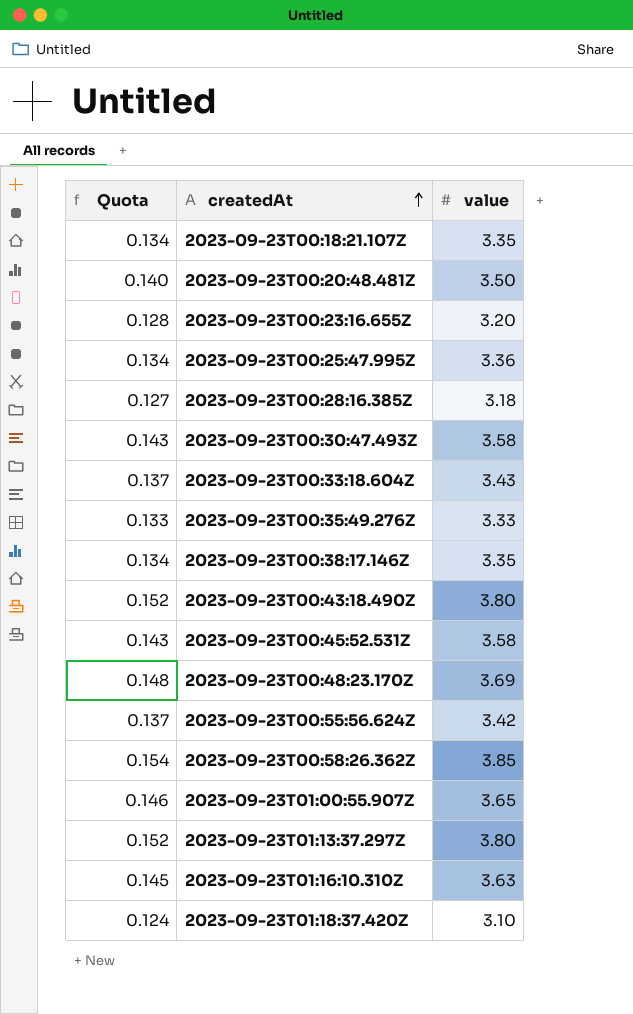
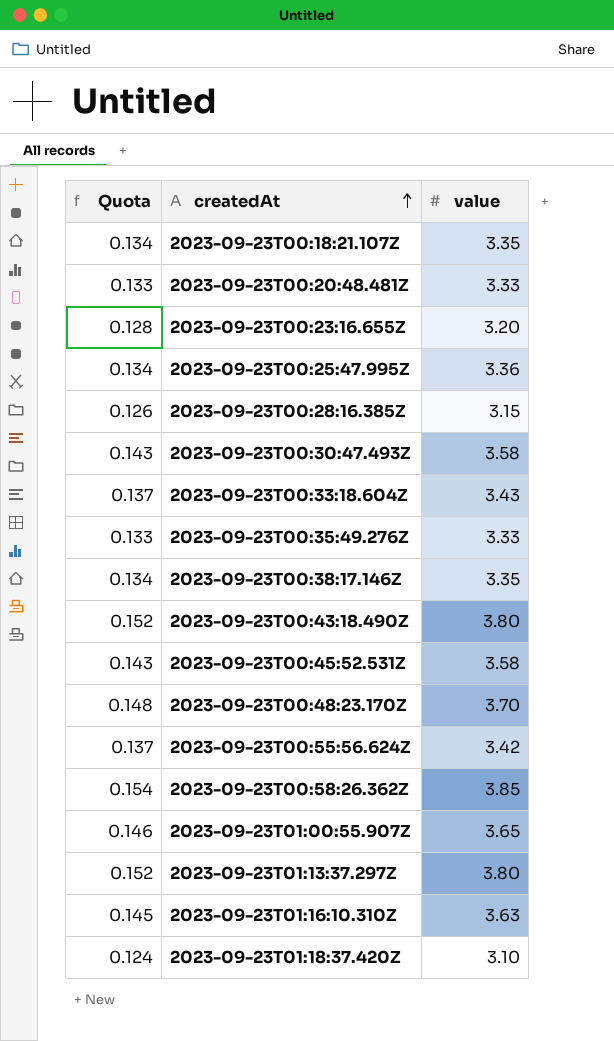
2023-09-23T00:20:48.481Z | Quota: 0.140 -> 0.133
2023-09-23T00:20:48.481Z | value: 3.50 -> 3.33
2023-09-23T00:28:16.385Z | Quota: 0.127 -> 0.126
2023-09-23T00:28:16.385Z | value: 3.18 -> 3.15
2023-09-23T00:48:23.170Z | value: 3.69 -> 3.70

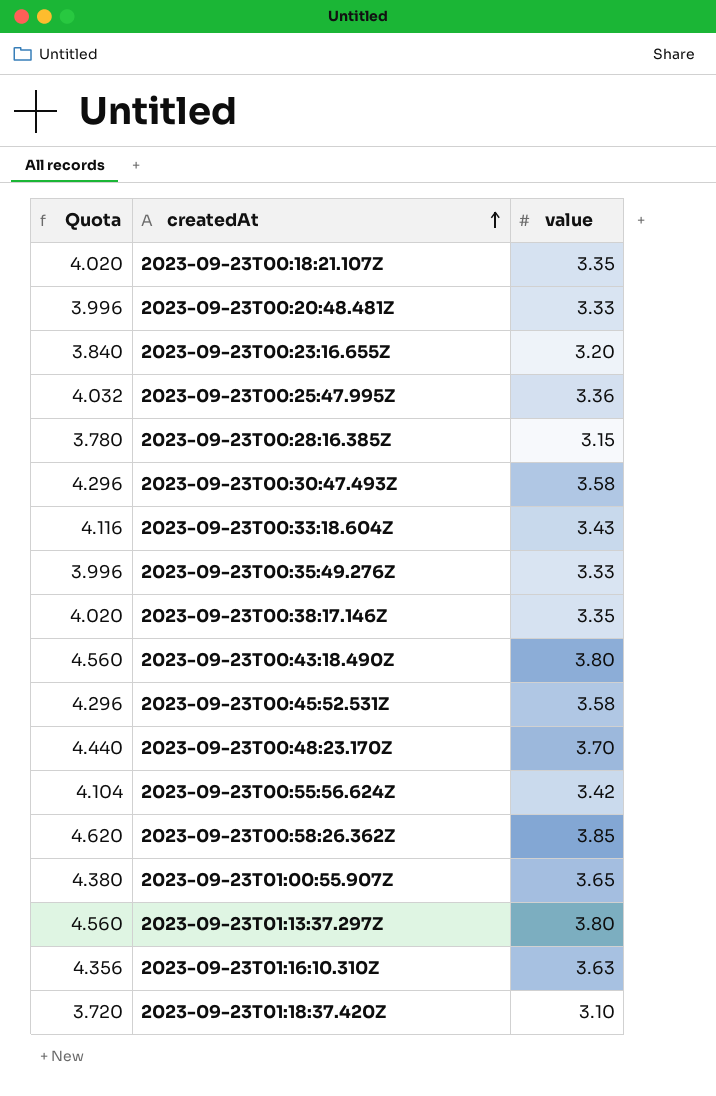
column Quota | formula: [value] * 0.04 -> [value] * 1.2

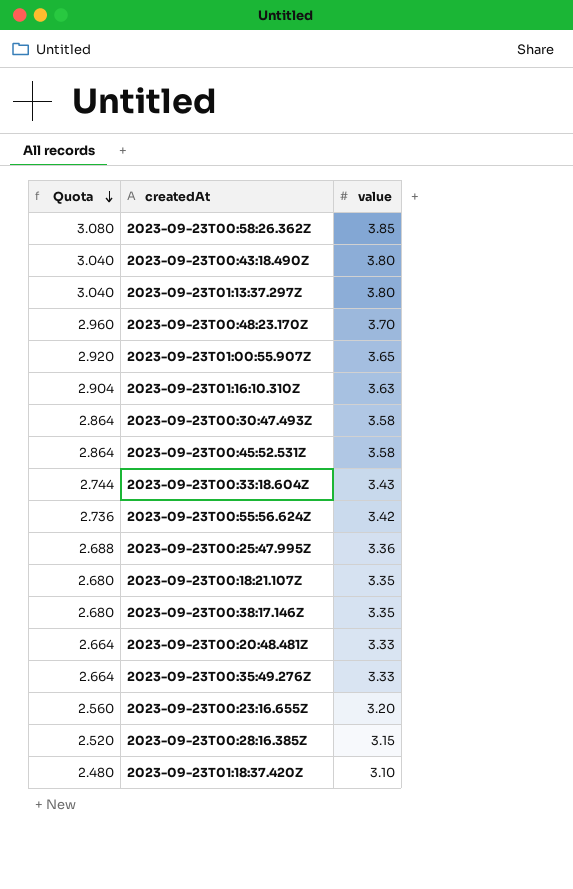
row order: createdAt ascending -> Quota descending
column Quota | formula: [value] * 1.2 -> [value] * 0.8

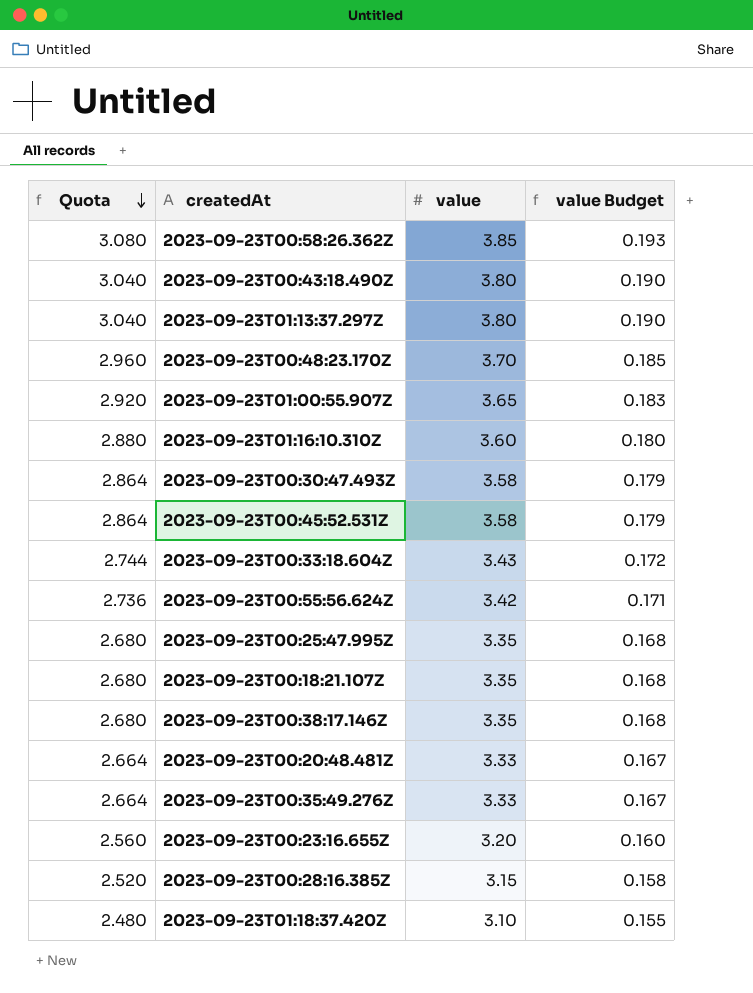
column value Budget | formula: none -> [value] * 0.05
2023-09-23T01:16:10.310Z | Quota: 2.904 -> 2.880
2023-09-23T01:16:10.310Z | value: 3.63 -> 3.60
2023-09-23T00:25:47.995Z | Quota: 2.688 -> 2.680
2023-09-23T00:25:47.995Z | value: 3.36 -> 3.35

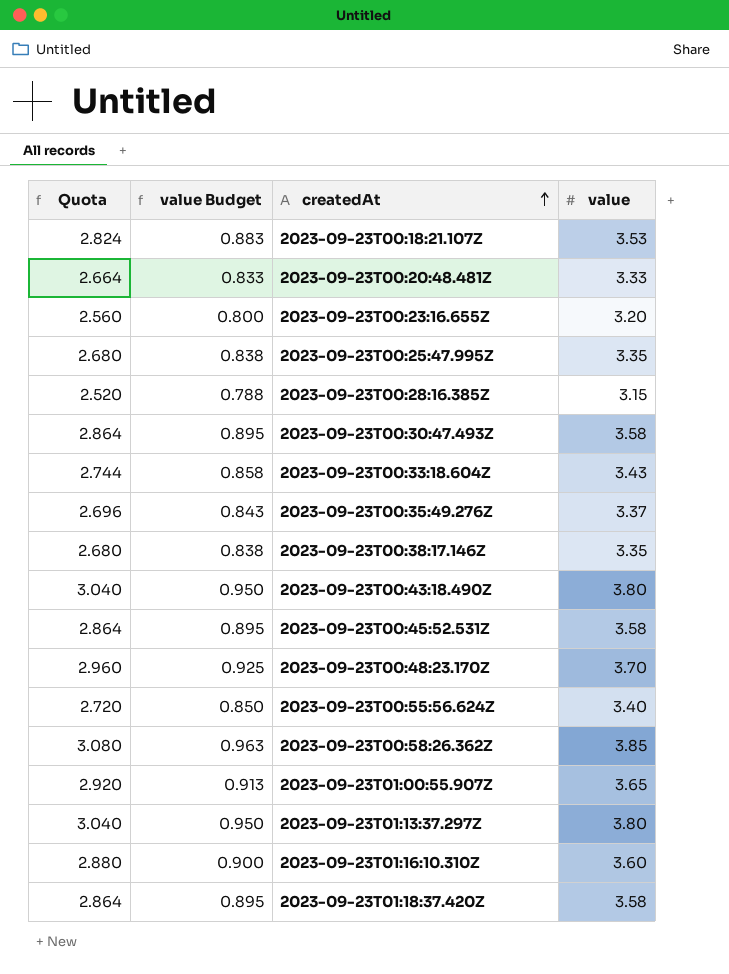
row order: Quota descending -> createdAt ascending
column value Budget | formula: [value] * 0.05 -> [value] * 0.25
column value Budget | position: 4 -> 2
2023-09-23T00:18:21.107Z | Quota: 2.680 -> 2.824
2023-09-23T00:18:21.107Z | value: 3.35 -> 3.53
2023-09-23T00:35:49.276Z | Quota: 2.664 -> 2.696
2023-09-23T00:35:49.276Z | value: 3.33 -> 3.37
2023-09-23T00:55:56.624Z | Quota: 2.736 -> 2.720
2023-09-23T00:55:56.624Z | value: 3.42 -> 3.40
2023-09-23T01:18:37.420Z | Quota: 2.480 -> 2.864
2023-09-23T01:18:37.420Z | value: 3.10 -> 3.58

